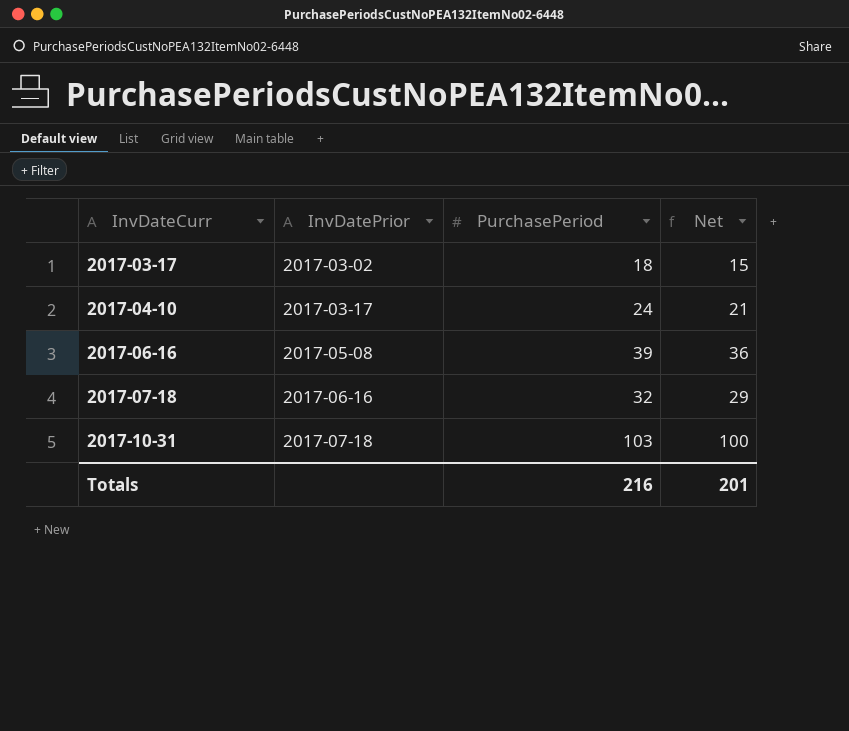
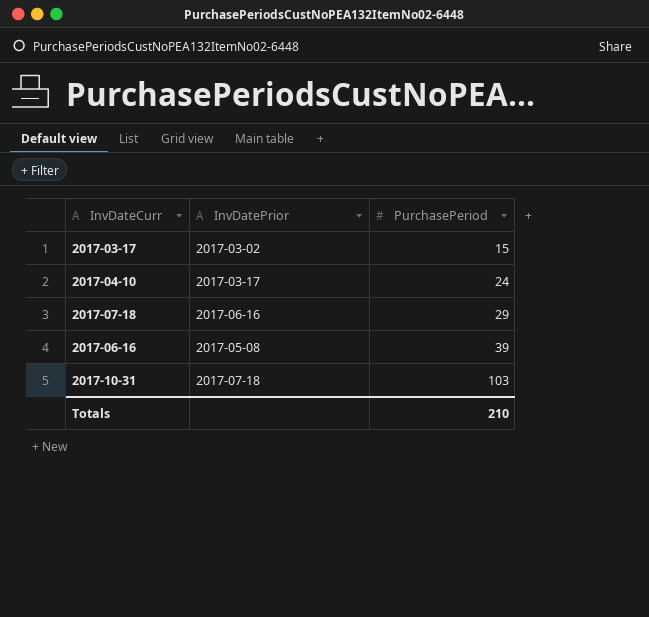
row order: InvDateCurr ascending -> PurchasePeriod ascending
column Net | formula: [PurchasePeriod] - 3 -> none
2017-03-17 | PurchasePeriod: 18 -> 15
2017-07-18 | PurchasePeriod: 32 -> 29
Totals | PurchasePeriod: 216 -> 210

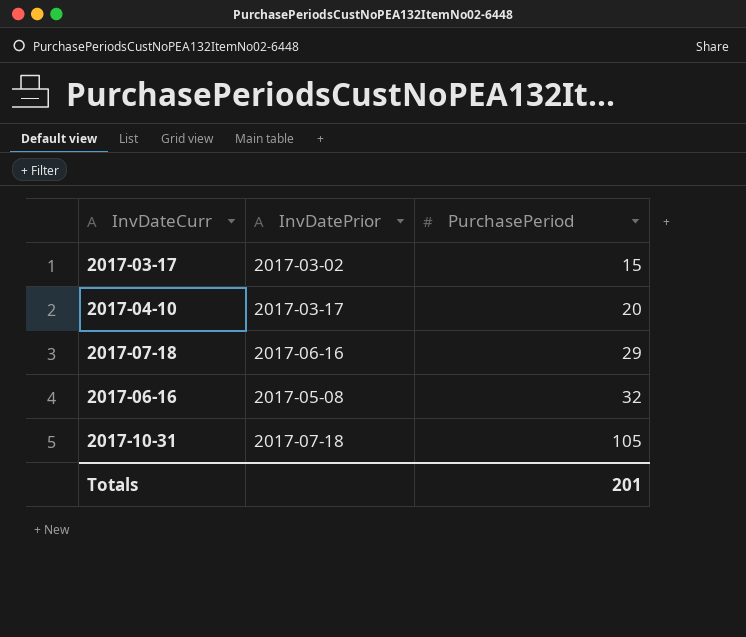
2017-04-10 | PurchasePeriod: 24 -> 20
2017-06-16 | PurchasePeriod: 39 -> 32
2017-10-31 | PurchasePeriod: 103 -> 105
Totals | PurchasePeriod: 210 -> 201

